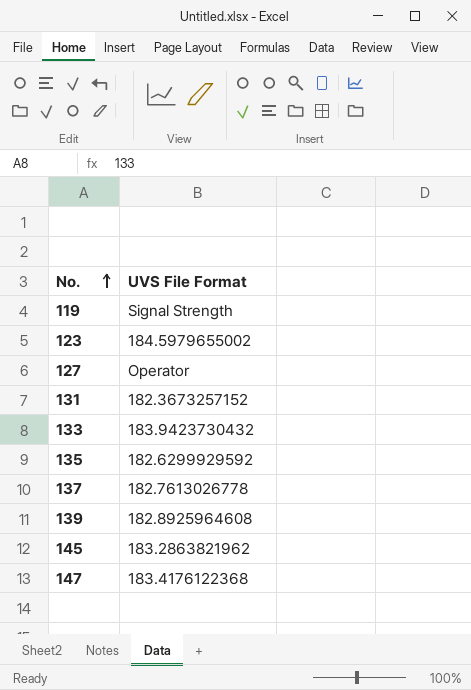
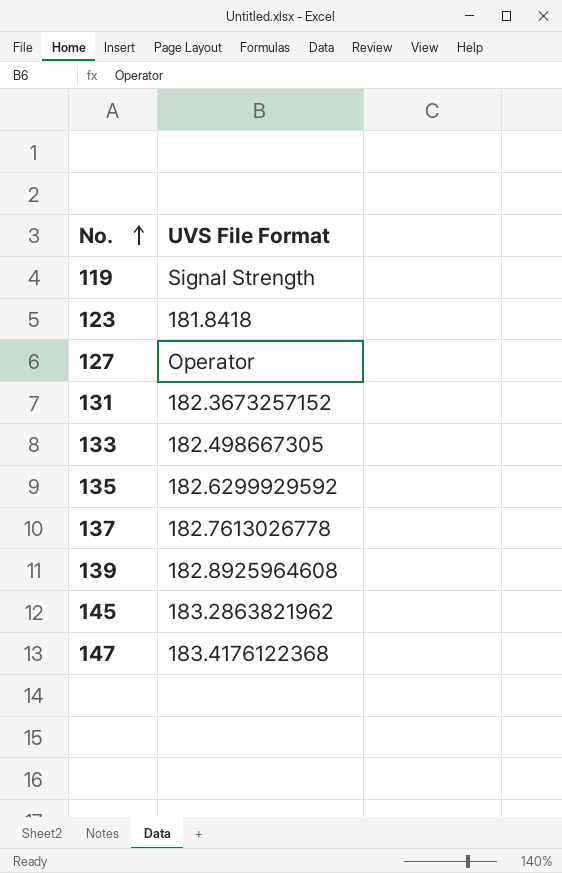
123 | UVS File Format: 184.5979655002 -> 181.8418
133 | UVS File Format: 183.9423730432 -> 182.498667305

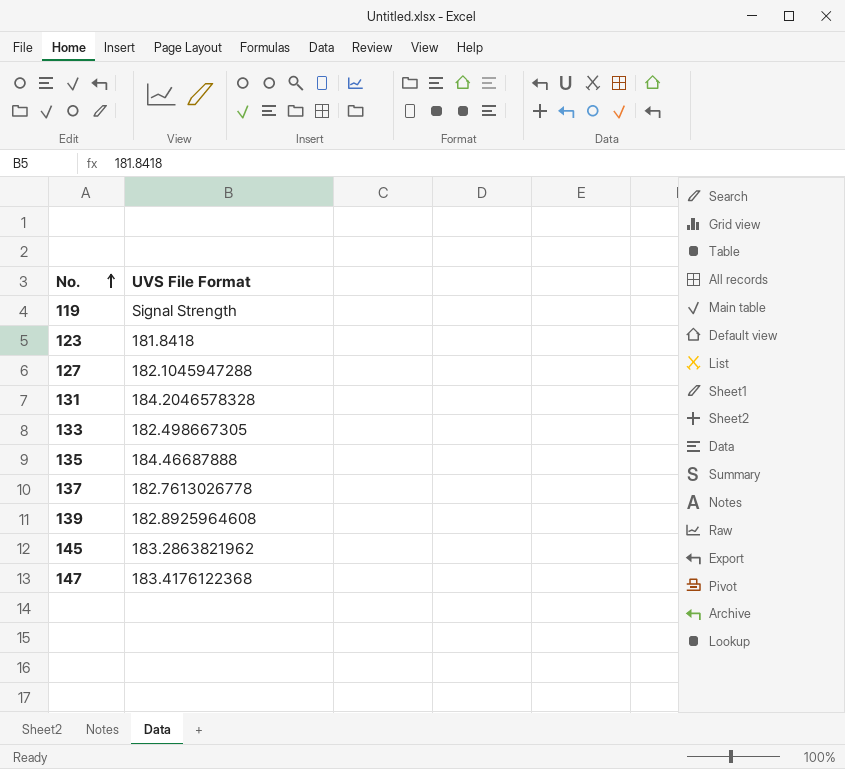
127 | UVS File Format: Operator -> 182.1045947288
131 | UVS File Format: 182.3673257152 -> 184.2046578328
135 | UVS File Format: 182.6299929592 -> 184.46687888

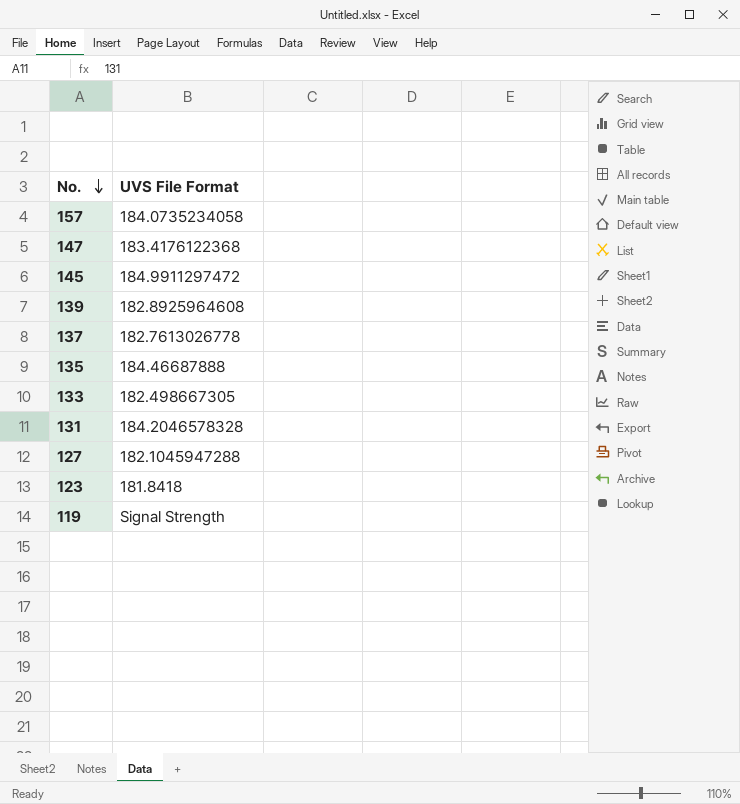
row order: No. ascending -> No. descending
row 157: none -> 184.0735234058
145 | UVS File Format: 183.2863821962 -> 184.9911297472

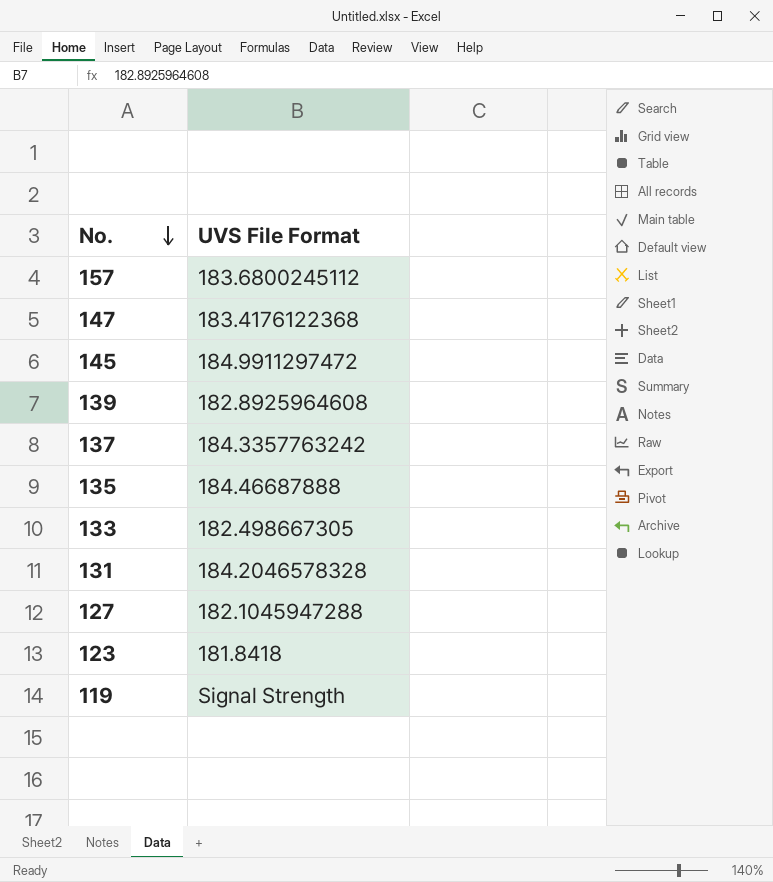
157 | UVS File Format: 184.0735234058 -> 183.6800245112
137 | UVS File Format: 182.7613026778 -> 184.3357763242

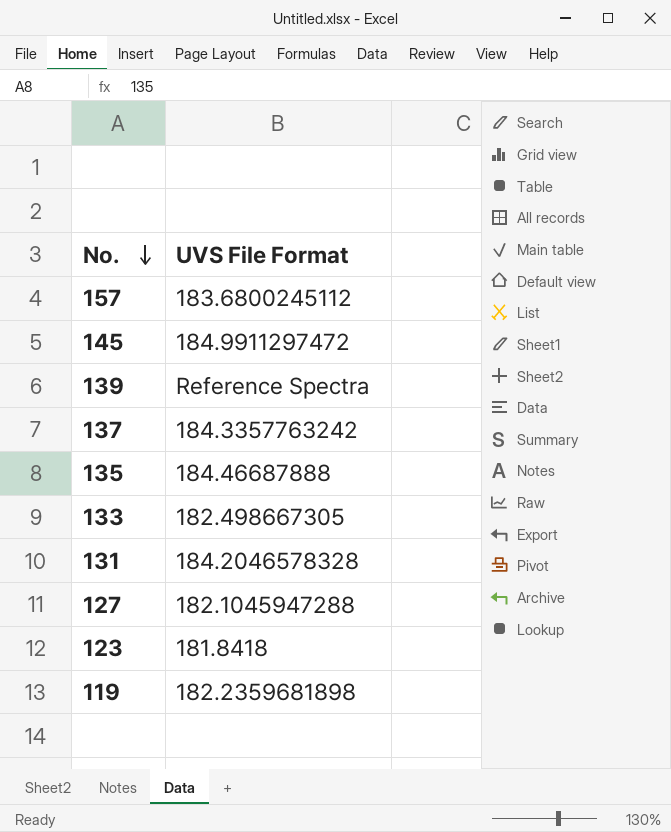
row 147: 183.4176122368 -> none
139 | UVS File Format: 182.8925964608 -> Reference Spectra
119 | UVS File Format: Signal Strength -> 182.2359681898

